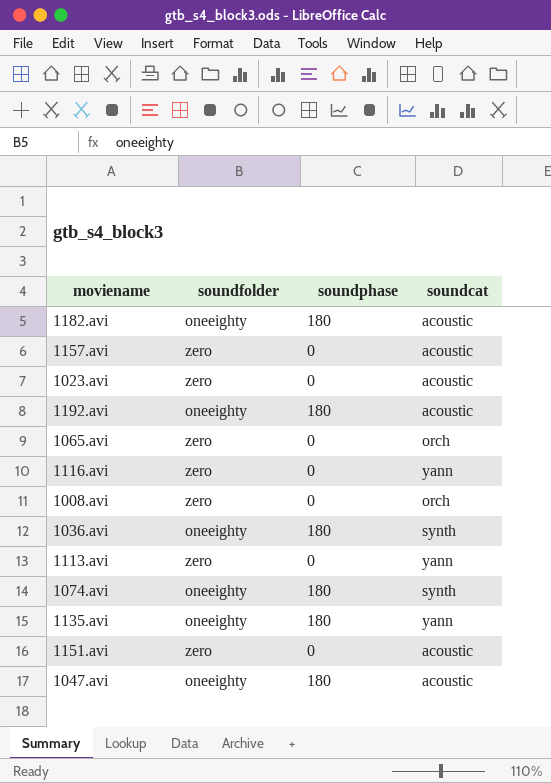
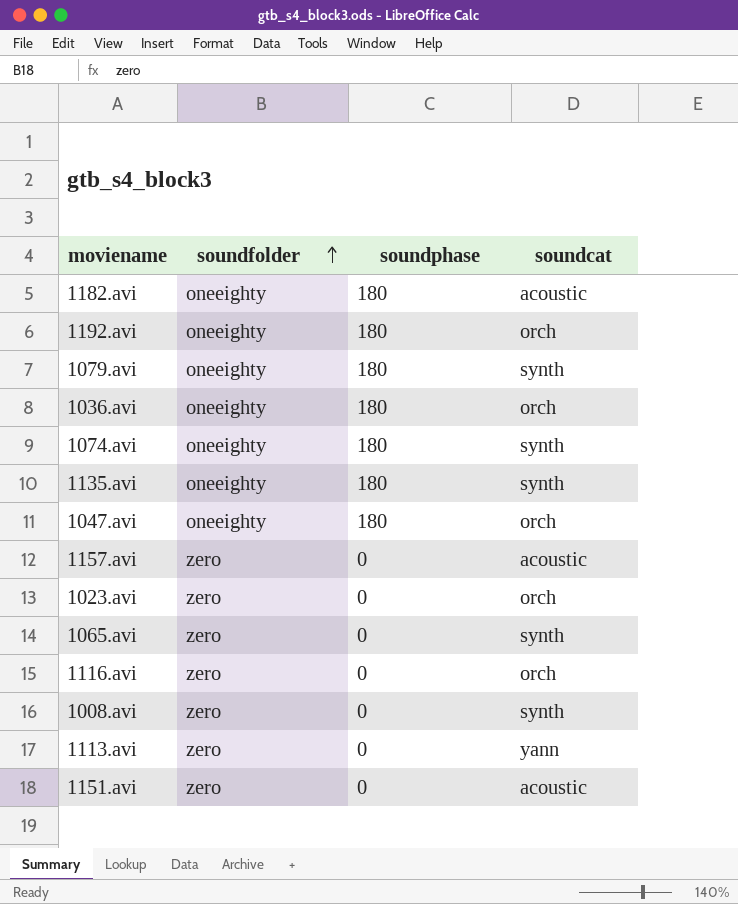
row order: none -> soundfolder ascending
1192.avi | soundcat: acoustic -> orch
row 1079.avi: none -> oneeighty | 180 | synth
1036.avi | soundcat: synth -> orch
1135.avi | soundcat: yann -> synth
1047.avi | soundcat: acoustic -> orch
1023.avi | soundcat: acoustic -> orch
1065.avi | soundcat: orch -> synth
1116.avi | soundcat: yann -> orch
1008.avi | soundcat: orch -> synth

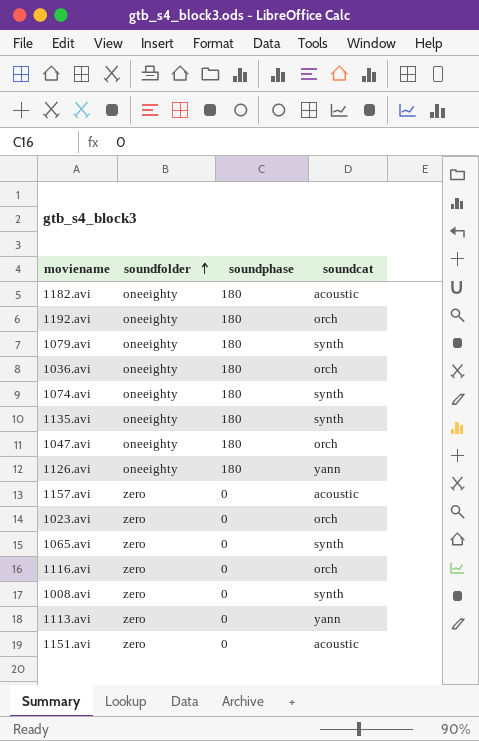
row 1126.avi: none -> oneeighty | 180 | yann

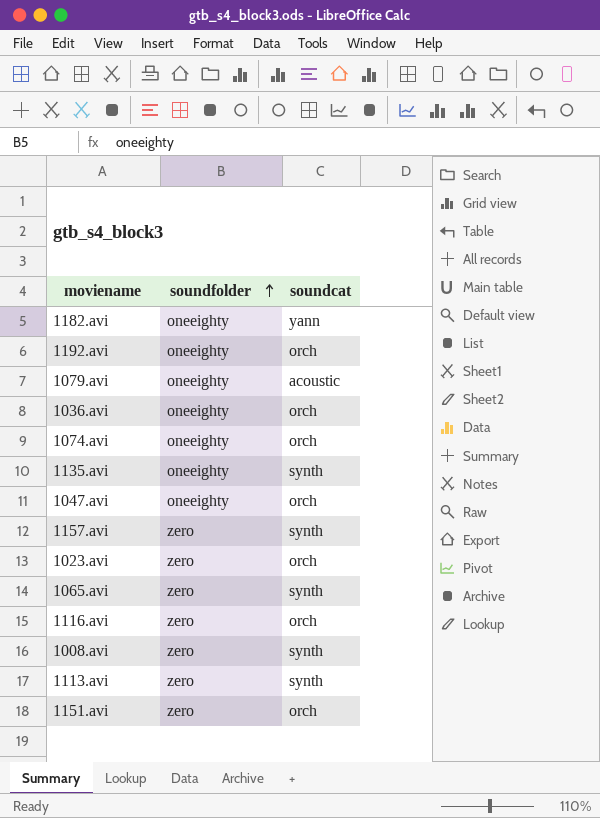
column soundphase | position: 3 -> none
row 1126.avi: oneeighty | 180 | yann -> none
1182.avi | soundcat: acoustic -> yann
1079.avi | soundcat: synth -> acoustic
1074.avi | soundcat: synth -> orch
1157.avi | soundcat: acoustic -> synth
1113.avi | soundcat: yann -> synth
1151.avi | soundcat: acoustic -> orch

